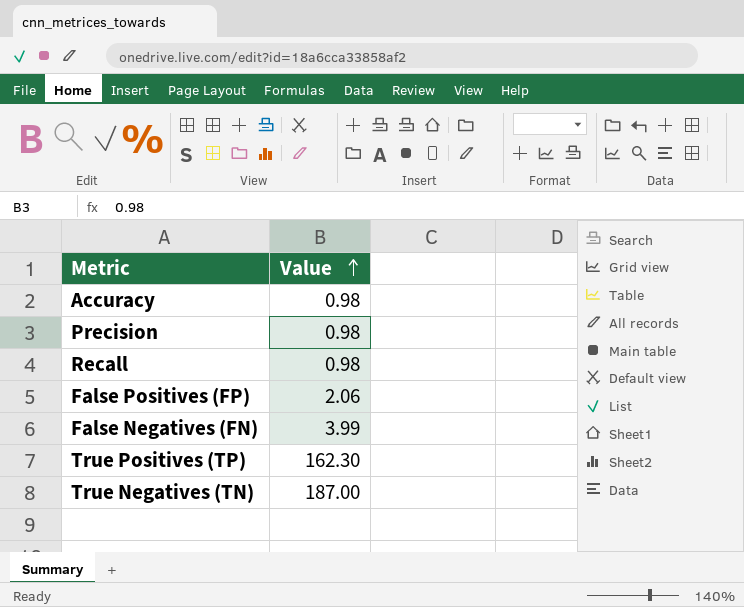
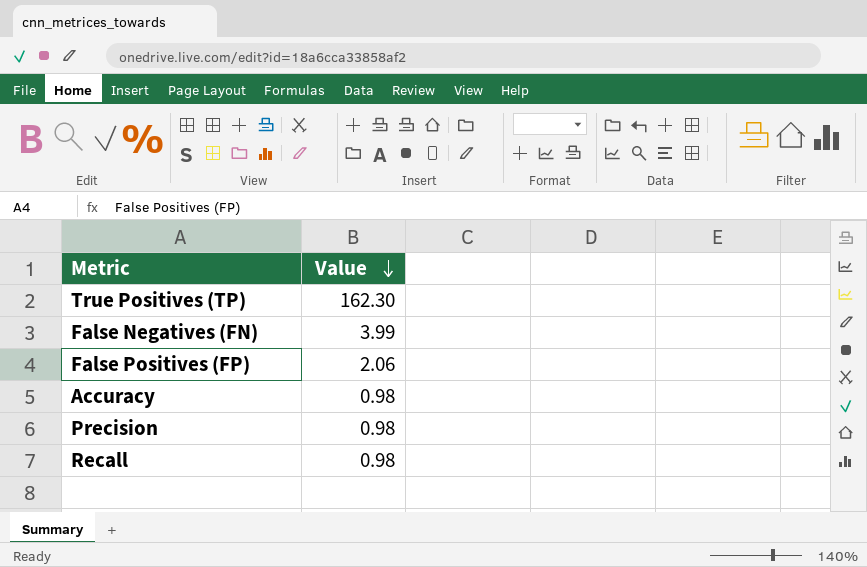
row order: Value ascending -> Value descending
row True Negatives (TN): 187.00 -> none

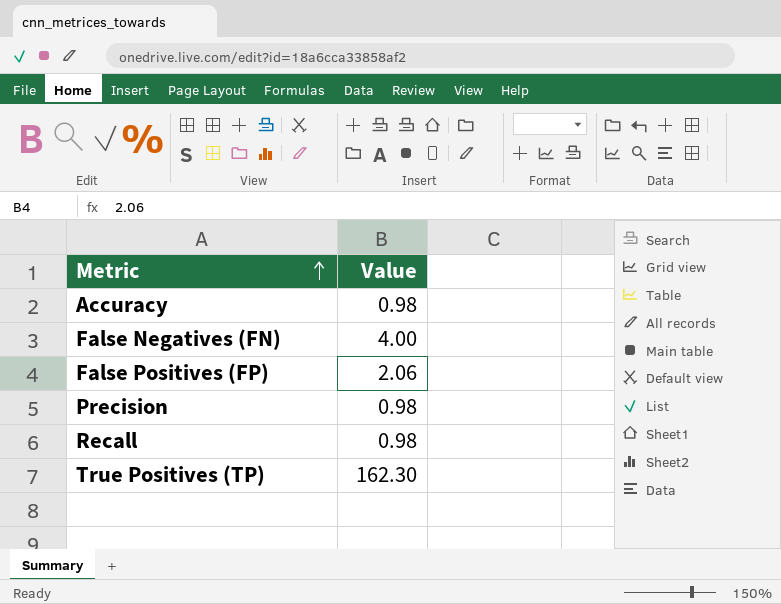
row order: Value descending -> Metric ascending
False Negatives (FN) | Value: 3.99 -> 4.00

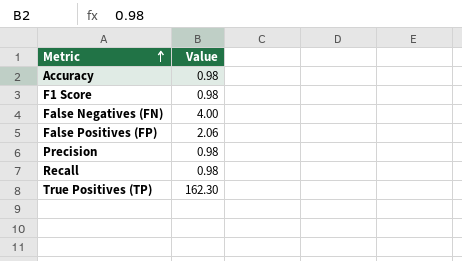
row F1 Score: none -> 0.98

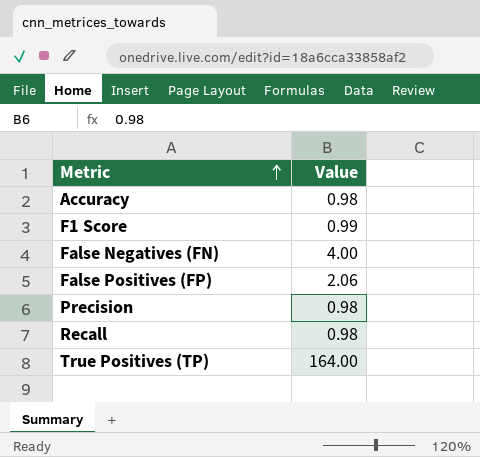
F1 Score | Value: 0.98 -> 0.99
True Positives (TP) | Value: 162.30 -> 164.00

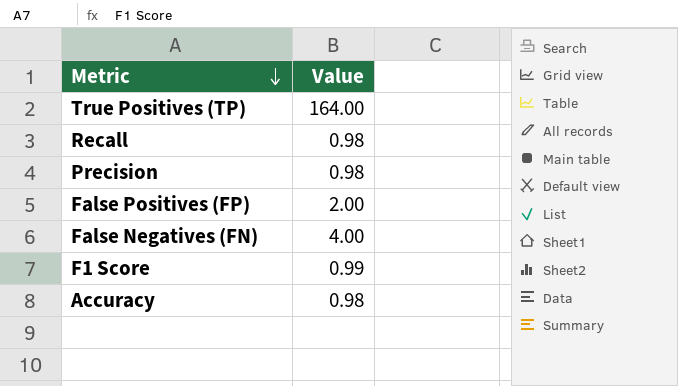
row order: Metric ascending -> Metric descending
False Positives (FP) | Value: 2.06 -> 2.00

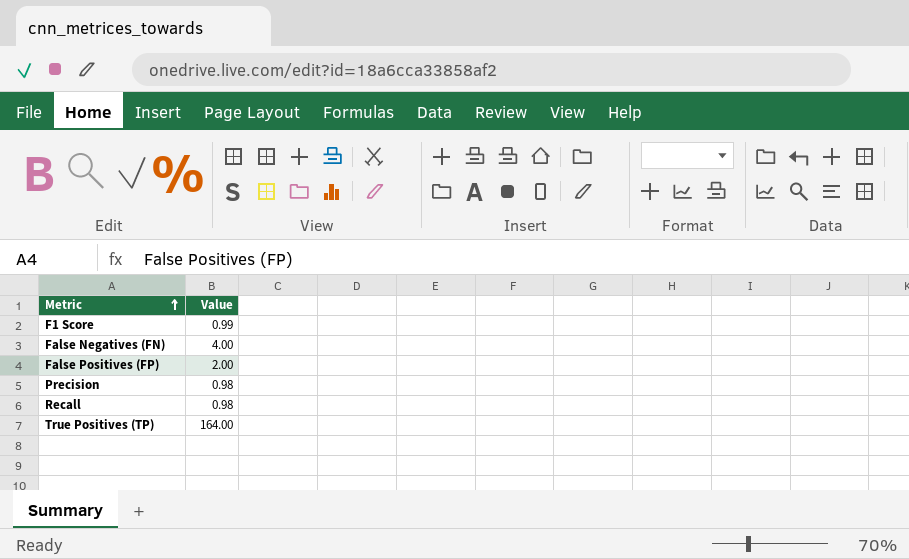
row order: Metric descending -> Metric ascending
row Accuracy: 0.98 -> none

